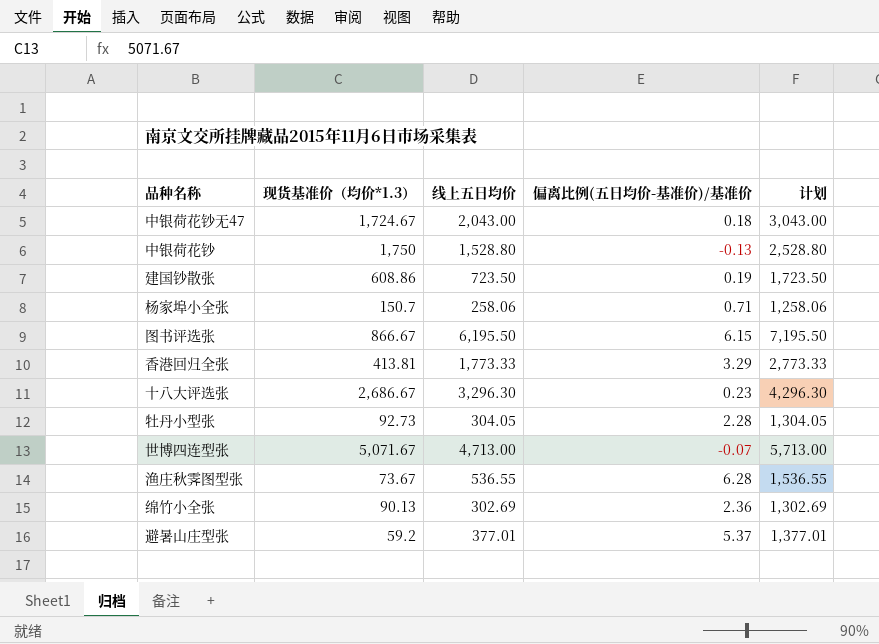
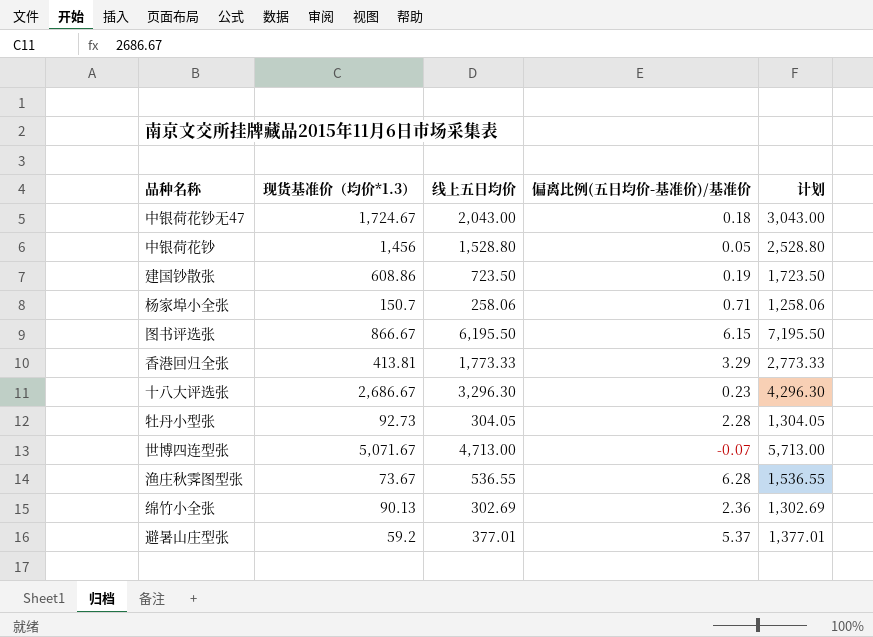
中银荷花钞 | 现货基准价（均价*1.3）: 1,750 -> 1,456
中银荷花钞 | 偏离比例(五日均价-基准价)/基准价: -0.13 -> 0.05

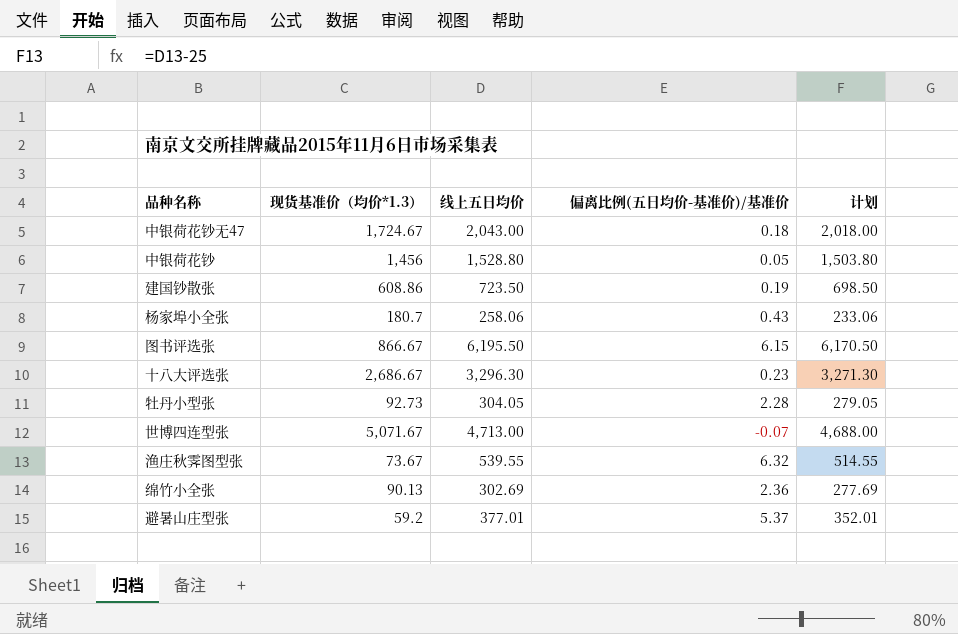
column 计划 | formula: [线上五日均价] + 1000 -> [线上五日均价] - 25
row 香港回归全张: 413.81 | 1,773.33 | 3.29 | 2,773.33 -> none
杨家埠小全张 | 现货基准价（均价*1.3）: 150.7 -> 180.7
杨家埠小全张 | 偏离比例(五日均价-基准价)/基准价: 0.71 -> 0.43
渔庄秋霁图型张 | 线上五日均价: 536.55 -> 539.55
渔庄秋霁图型张 | 偏离比例(五日均价-基准价)/基准价: 6.28 -> 6.32

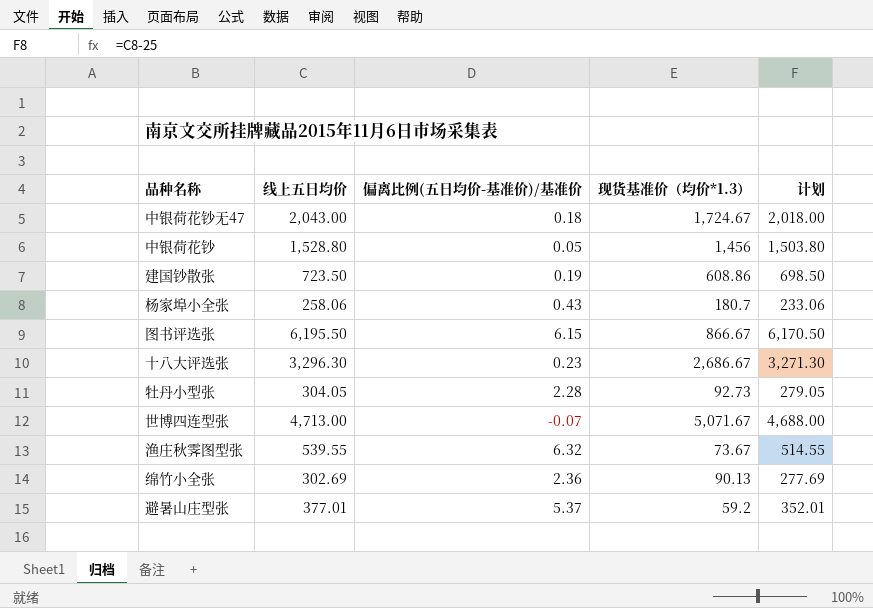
column 现货基准价（均价*1.3） | position: 2 -> 4

